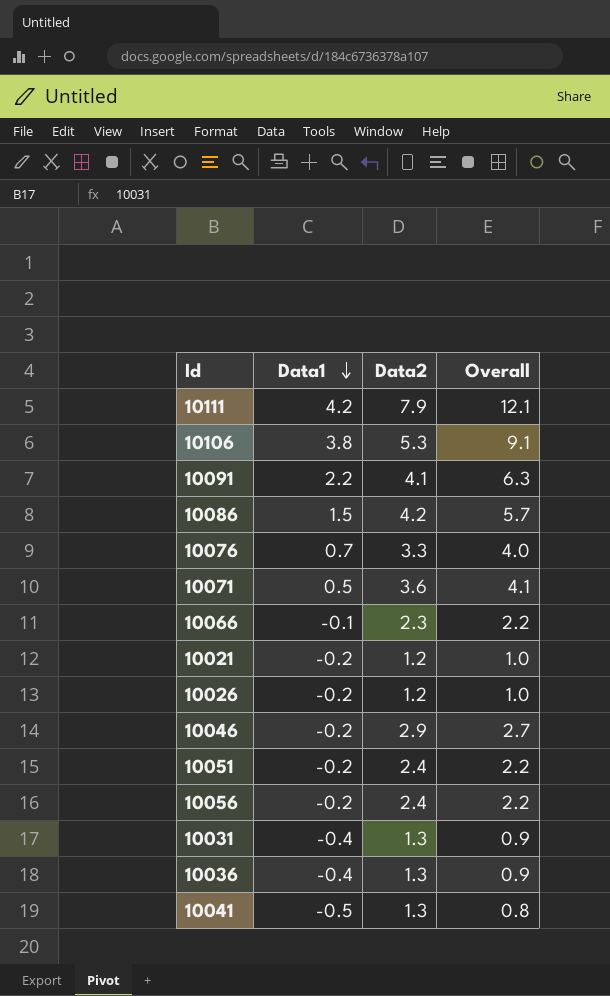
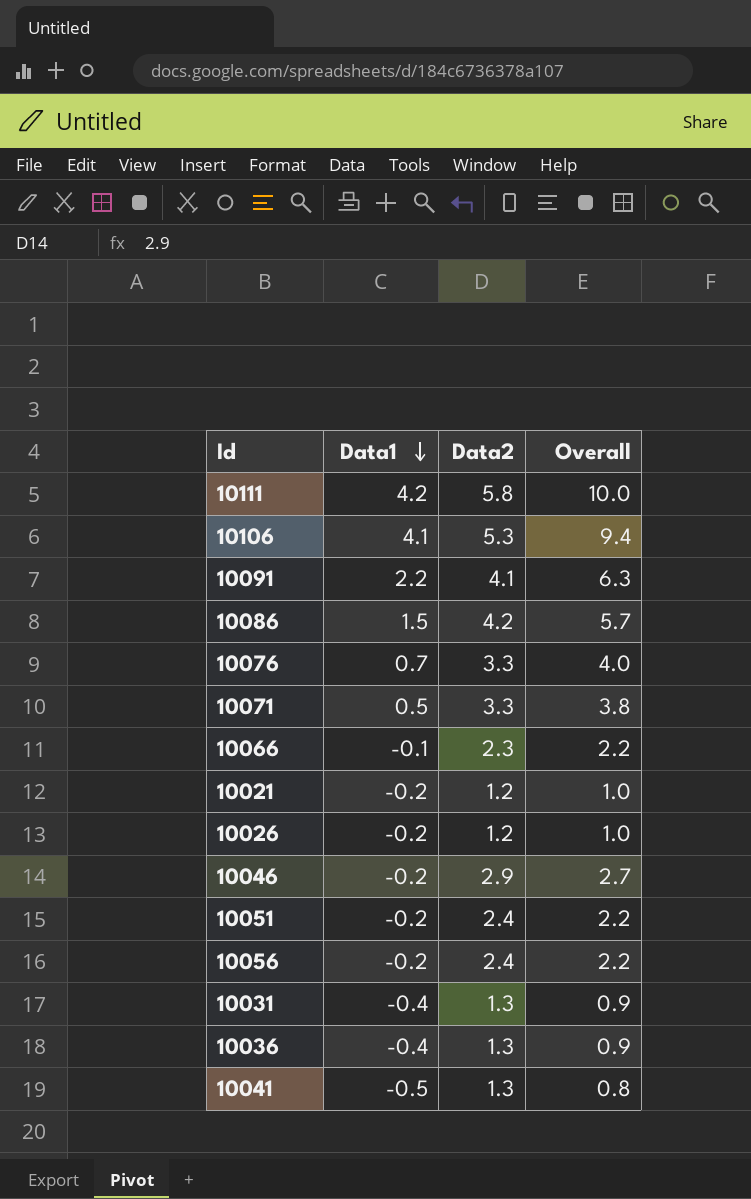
10111 | Data2: 7.9 -> 5.8
10111 | Overall: 12.1 -> 10.0
10106 | Data1: 3.8 -> 4.1
10106 | Overall: 9.1 -> 9.4
10071 | Data2: 3.6 -> 3.3
10071 | Overall: 4.1 -> 3.8

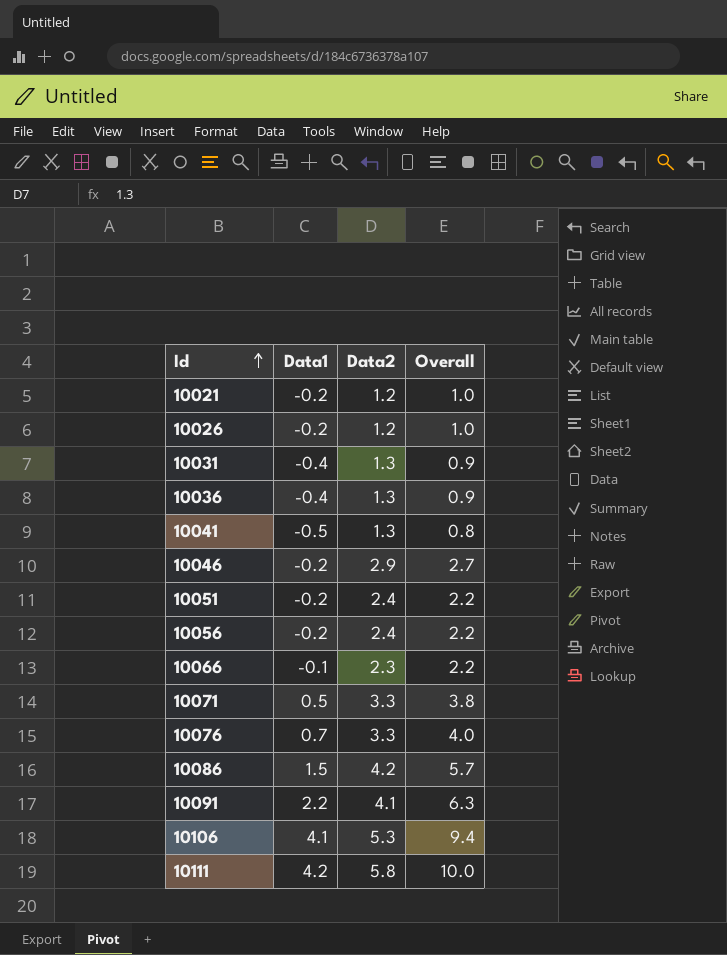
row order: Data1 descending -> Id ascending

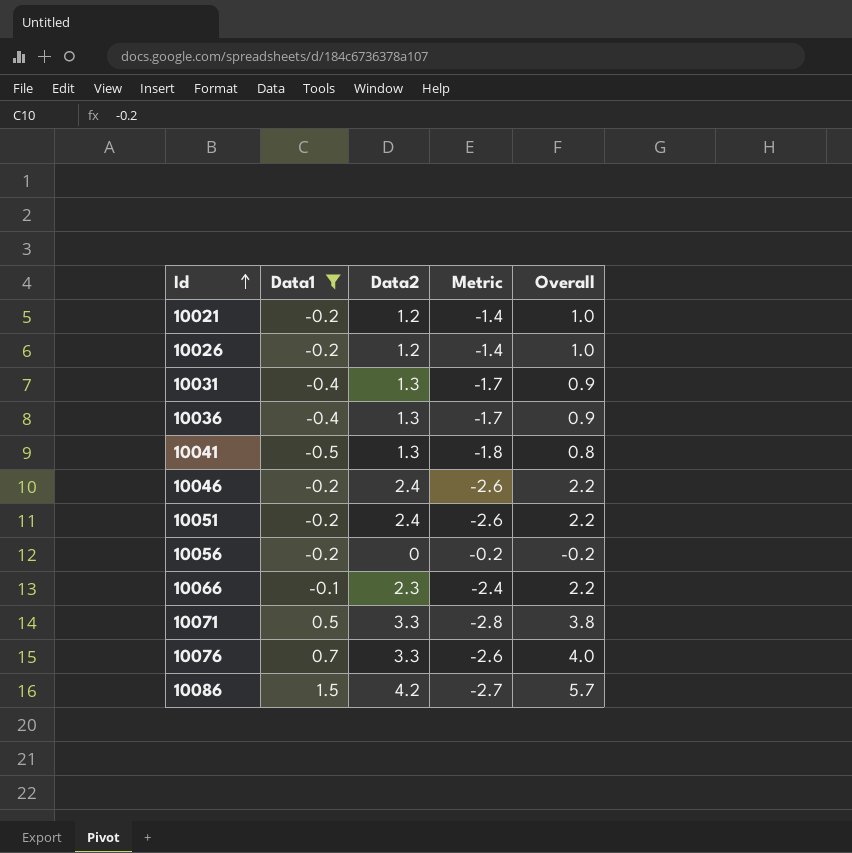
filter: none -> Data1 <= 1.5
column Metric | formula: none -> [Data1] - [Data2]
10046 | Data2: 2.9 -> 2.4
10046 | Overall: 2.7 -> 2.2
10056 | Data2: 2.4 -> 0
10056 | Overall: 2.2 -> -0.2

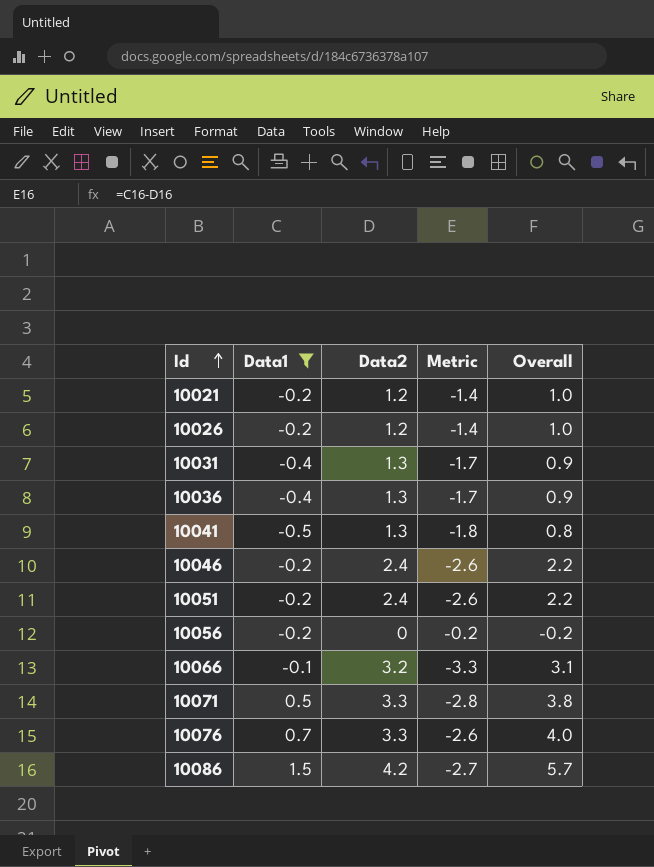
10066 | Data2: 2.3 -> 3.2
10066 | Metric: -2.4 -> -3.3
10066 | Overall: 2.2 -> 3.1

